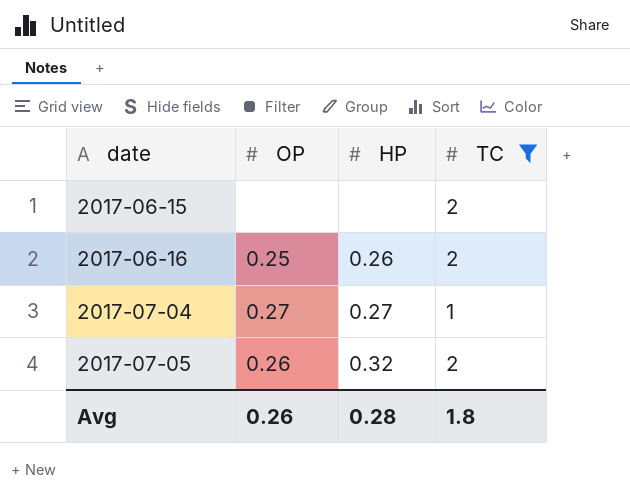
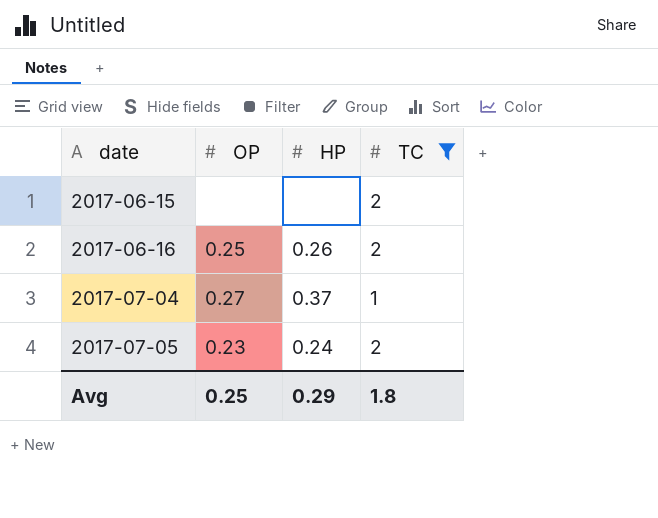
2017-07-04 | HP: 0.27 -> 0.37
2017-07-05 | OP: 0.26 -> 0.23
2017-07-05 | HP: 0.32 -> 0.24
Avg | OP: 0.26 -> 0.25
Avg | HP: 0.28 -> 0.29

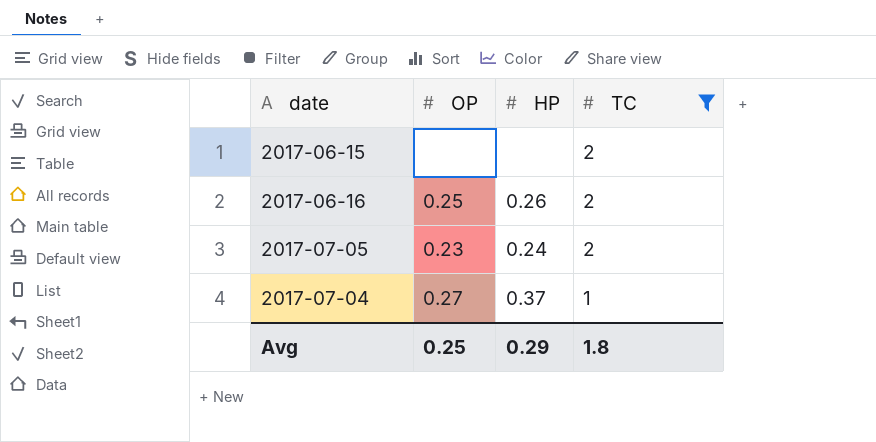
row order: date ascending -> TC descending

